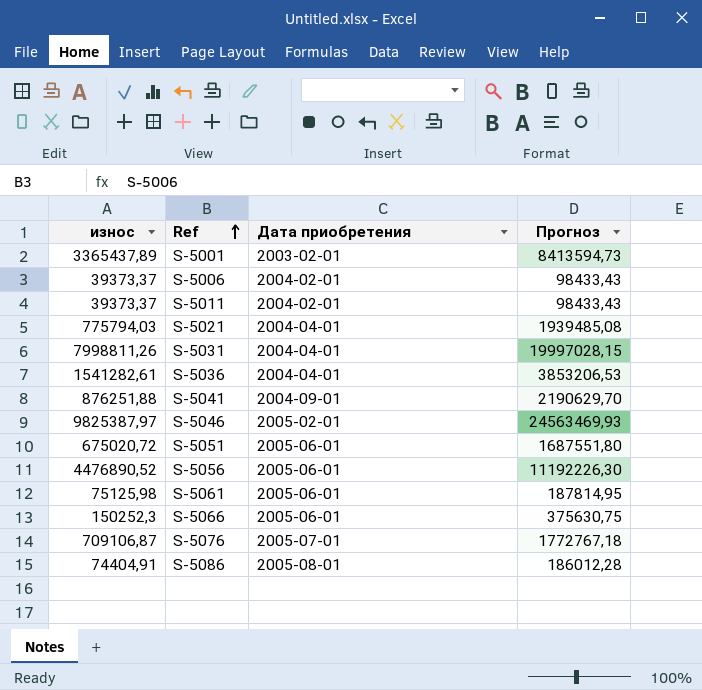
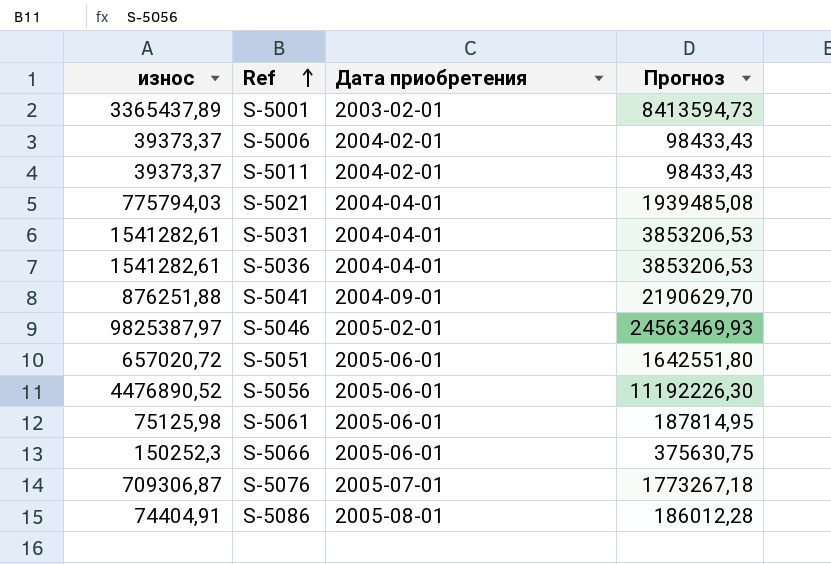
S-5031 | износ: 7998811,26 -> 1541282,61
S-5031 | Прогноз: 19997028,15 -> 3853206,53
S-5051 | износ: 675020,72 -> 657020,72
S-5051 | Прогноз: 1687551,80 -> 1642551,80
S-5076 | износ: 709106,87 -> 709306,87
S-5076 | Прогноз: 1772767,18 -> 1773267,18

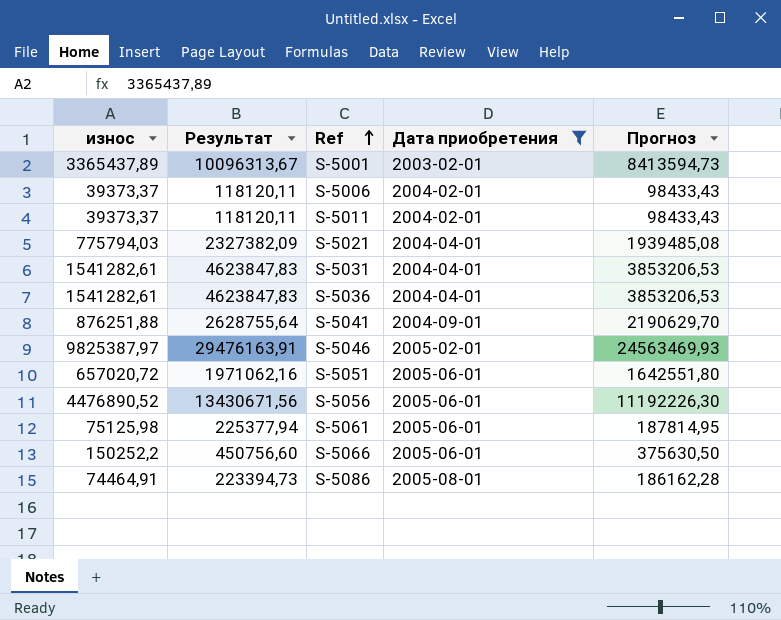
filter: none -> Дата приобретения != 2005-07-01
column Результат | formula: none -> [износ] * 3
S-5066 | износ: 150252,3 -> 150252,2
S-5066 | Прогноз: 375630,75 -> 375630,50
S-5086 | износ: 74404,91 -> 74464,91
S-5086 | Прогноз: 186012,28 -> 186162,28

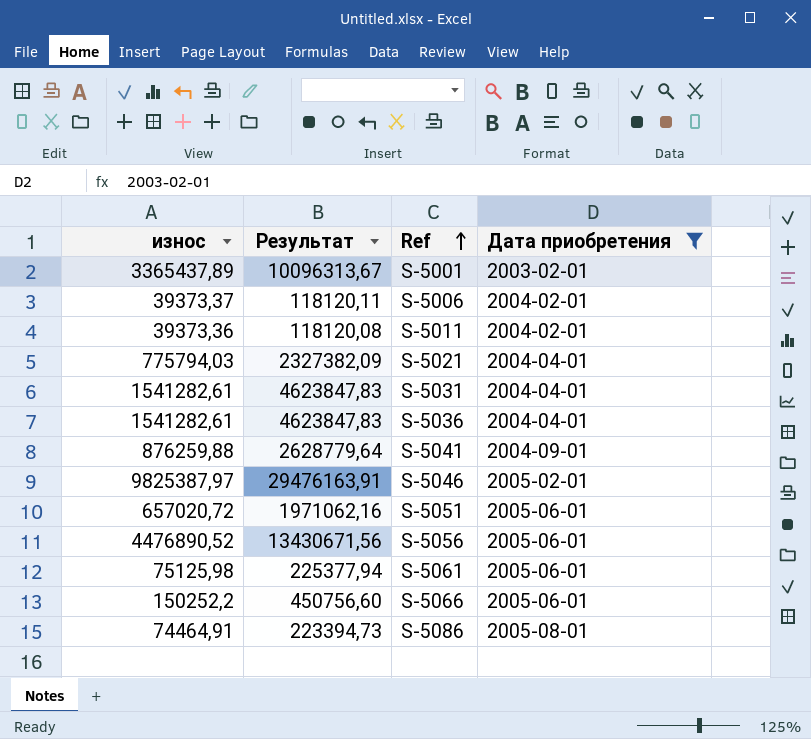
column Прогноз | formula: [износ] * 2,5 -> none
S-5011 | износ: 39373,37 -> 39373,36
S-5011 | Результат: 118120,11 -> 118120,08
S-5041 | износ: 876251,88 -> 876259,88
S-5041 | Результат: 2628755,64 -> 2628779,64

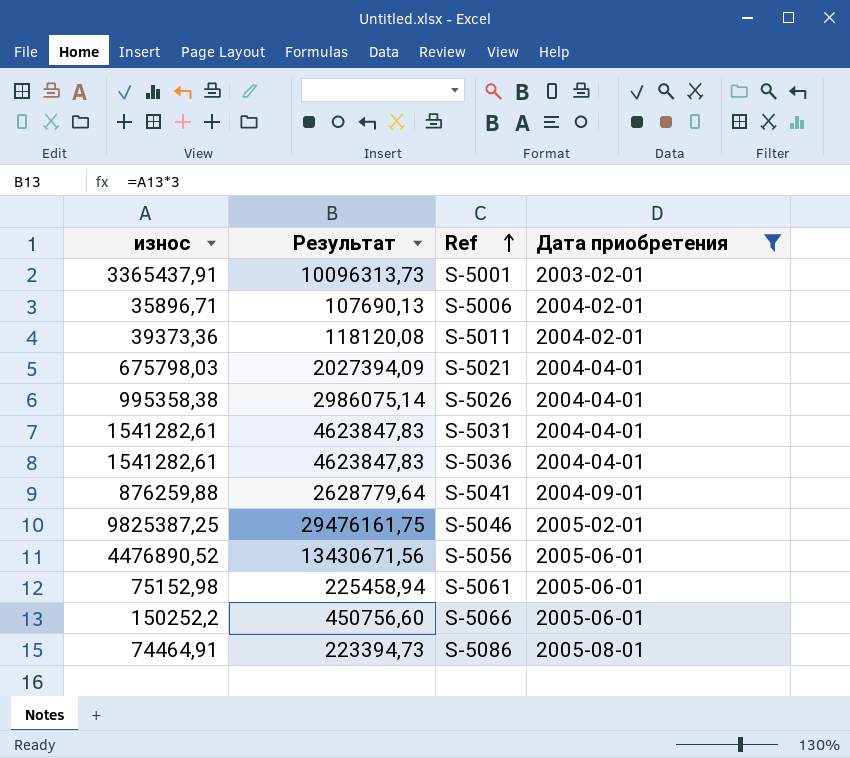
row S-5051: 657020,72 | 1971062,16 | 2005-06-01 -> none
S-5001 | износ: 3365437,89 -> 3365437,91
S-5001 | Результат: 10096313,67 -> 10096313,73
S-5006 | износ: 39373,37 -> 35896,71
S-5006 | Результат: 118120,11 -> 107690,13
S-5021 | износ: 775794,03 -> 675798,03
S-5021 | Результат: 2327382,09 -> 2027394,09
row S-5026: none -> 995358,38 | 2986075,14 | 2004-04-01
S-5046 | износ: 9825387,97 -> 9825387,25
S-5046 | Результат: 29476163,91 -> 29476161,75
S-5061 | износ: 75125,98 -> 75152,98
S-5061 | Результат: 225377,94 -> 225458,94

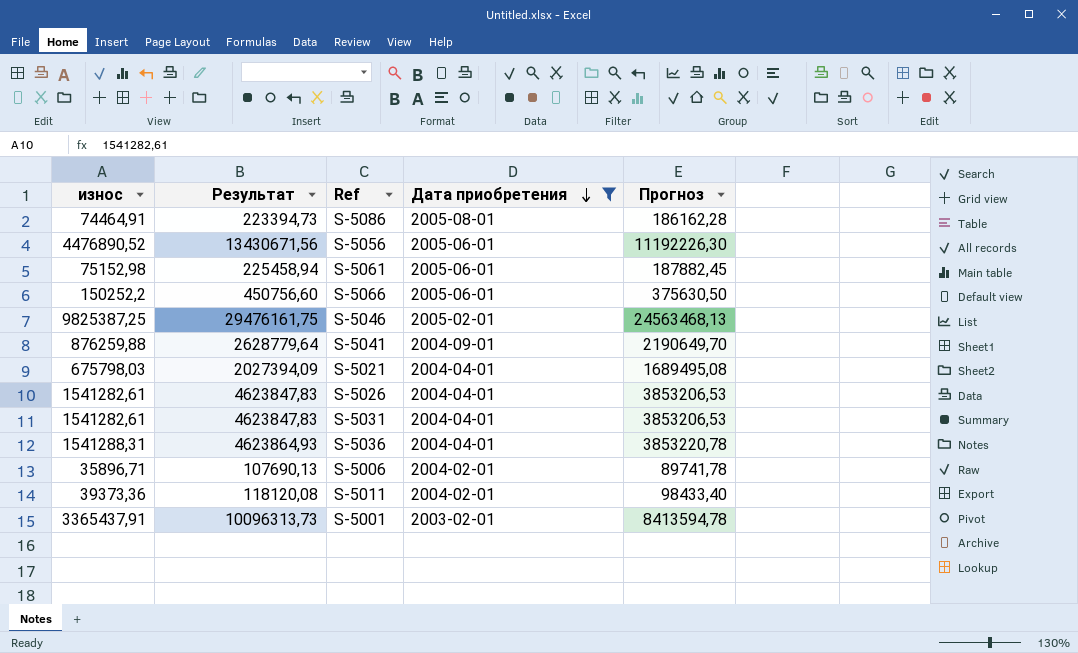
row order: Ref ascending -> Дата приобретения descending
column Прогноз | formula: none -> [износ] * 2,5
S-5026 | износ: 995358,38 -> 1541282,61
S-5026 | Результат: 2986075,14 -> 4623847,83
S-5036 | износ: 1541282,61 -> 1541288,31
S-5036 | Результат: 4623847,83 -> 4623864,93

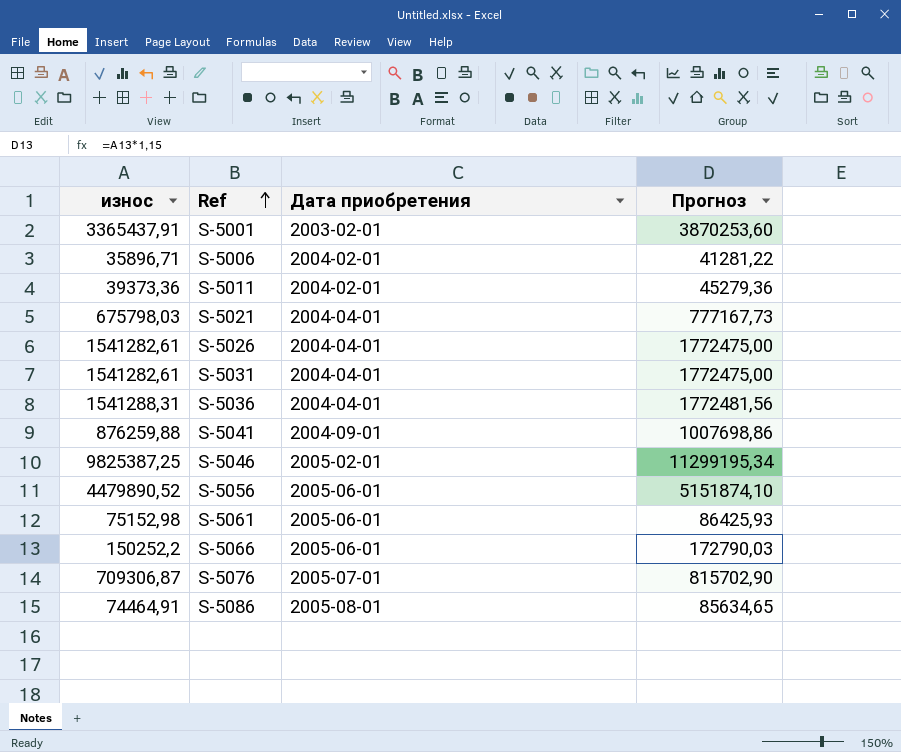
filter: Дата приобретения != 2005-07-01 -> none
row order: Дата приобретения descending -> Ref ascending
column Результат | formula: [износ] * 3 -> none
column Прогноз | formula: [износ] * 2,5 -> [износ] * 1,15
S-5056 | износ: 4476890,52 -> 4479890,52

